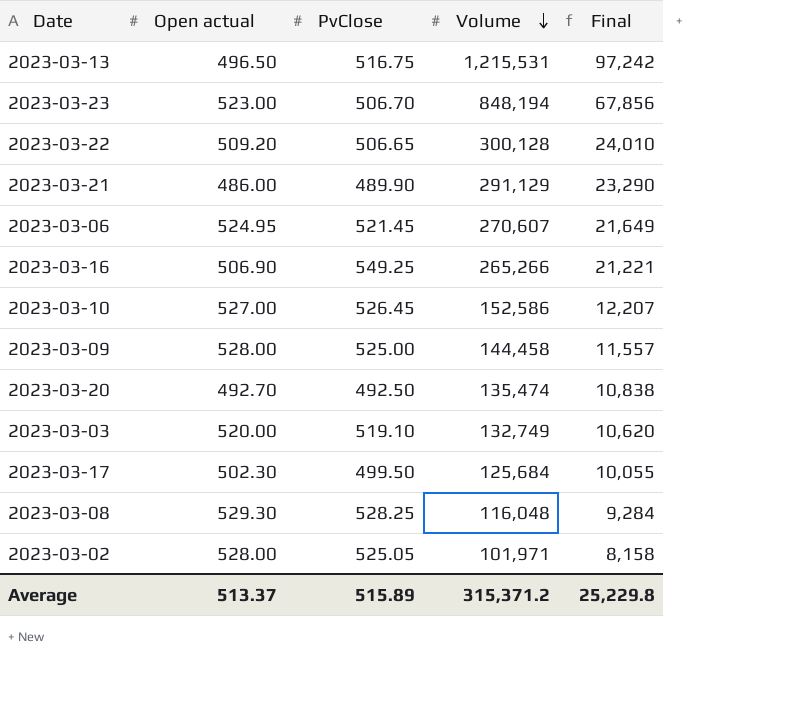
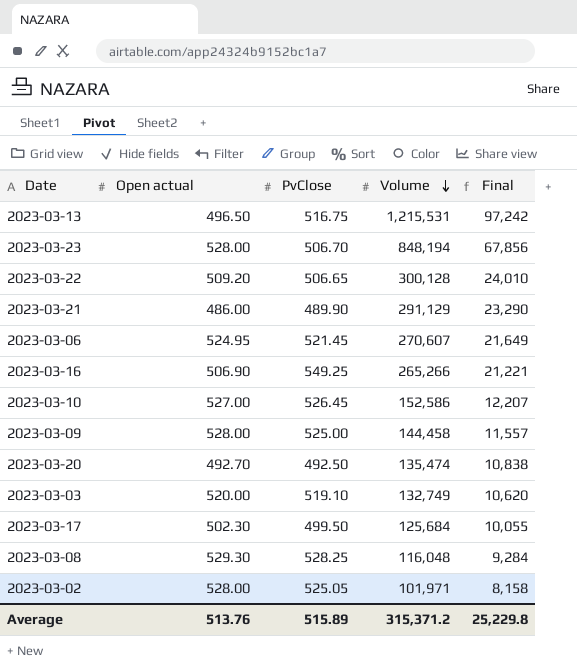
2023-03-23 | Open actual: 523.00 -> 528.00
Average | Open actual: 513.37 -> 513.76

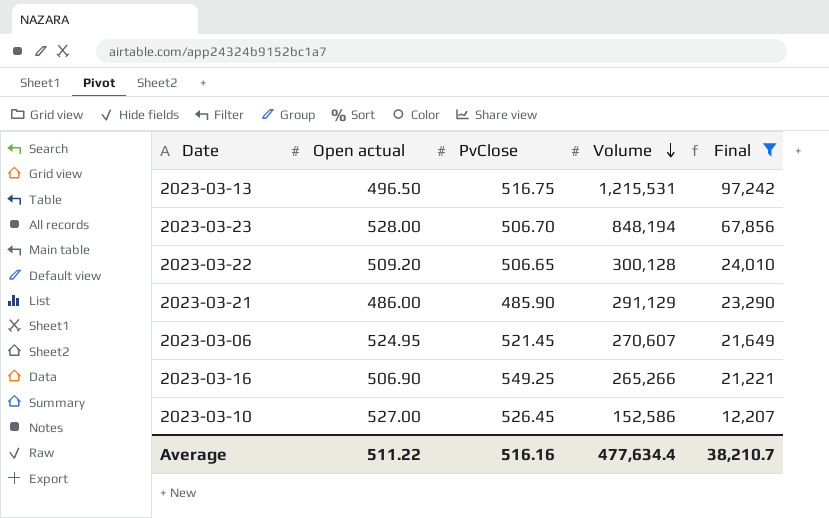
filter: none -> Final >= 12,207
2023-03-21 | PvClose: 489.90 -> 485.90
Average | Open actual: 513.76 -> 511.22
Average | PvClose: 515.89 -> 516.16
Average | Volume: 315,371.2 -> 477,634.4
Average | Final: 25,229.8 -> 38,210.7

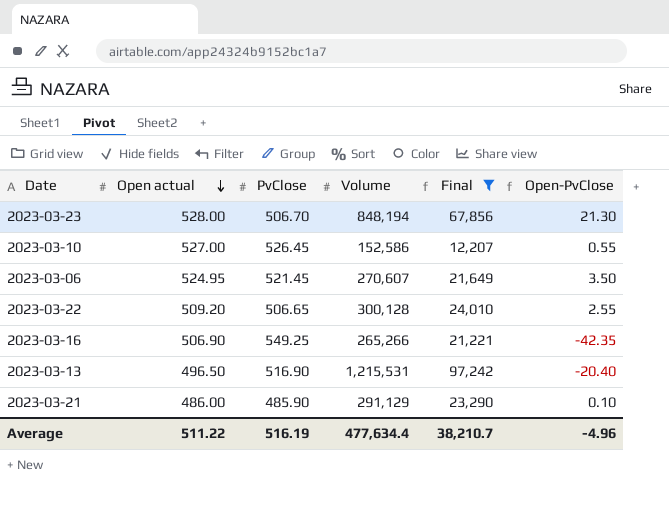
row order: Volume descending -> Open actual descending
column Open-PvClose | formula: none -> [Open actual] - [PvClose]
2023-03-13 | PvClose: 516.75 -> 516.90
Average | PvClose: 516.16 -> 516.19

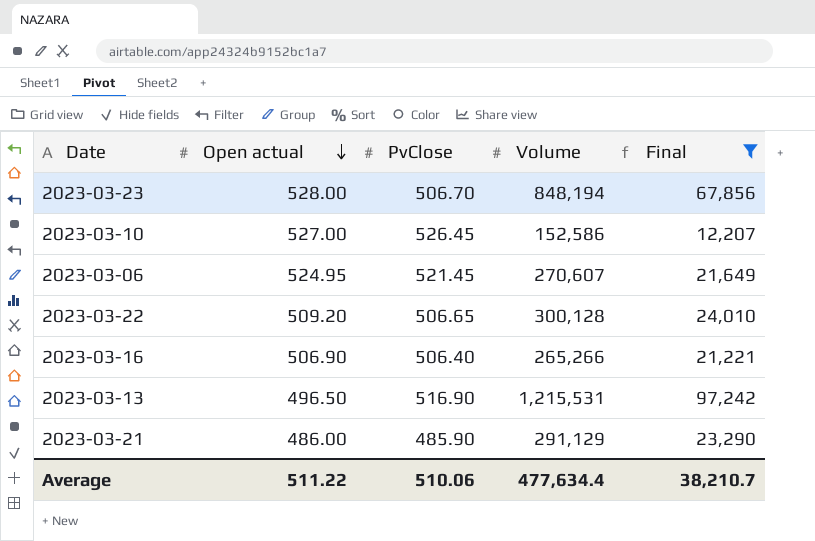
column Open-PvClose | formula: [Open actual] - [PvClose] -> none
2023-03-16 | PvClose: 549.25 -> 506.40
Average | PvClose: 516.19 -> 510.06

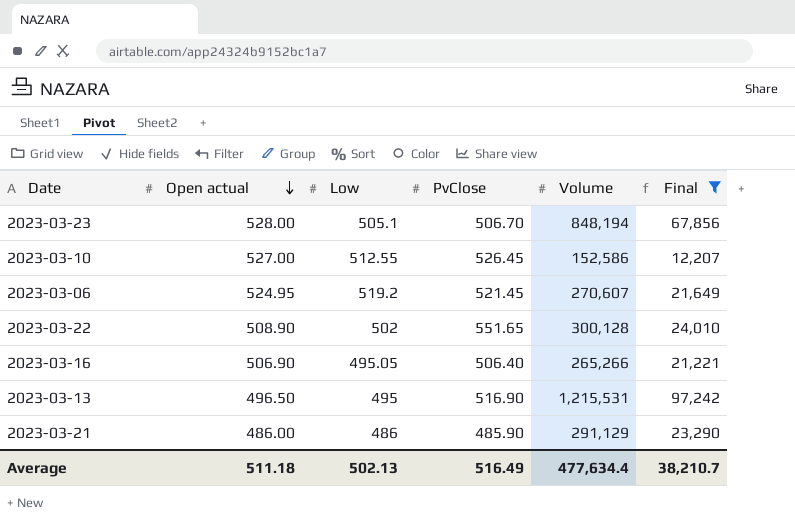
column Low | position: none -> 3
2023-03-22 | Open actual: 509.20 -> 508.90
2023-03-22 | PvClose: 506.65 -> 551.65
Average | Open actual: 511.22 -> 511.18
Average | PvClose: 510.06 -> 516.49

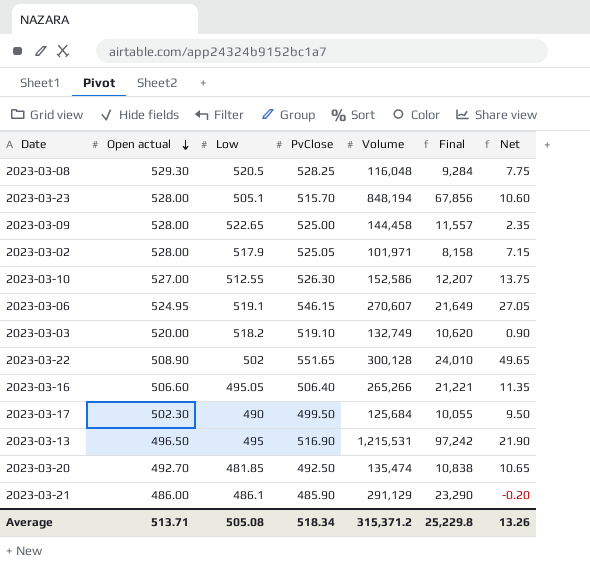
filter: Final >= 12,207 -> none
column Net | formula: none -> [PvClose] - [Low]
2023-03-23 | PvClose: 506.70 -> 515.70
2023-03-10 | PvClose: 526.45 -> 526.30
2023-03-06 | Low: 519.2 -> 519.1
2023-03-06 | PvClose: 521.45 -> 546.15
2023-03-16 | Open actual: 506.90 -> 506.60
2023-03-21 | Low: 486 -> 486.1
Average | Open actual: 511.18 -> 513.71
Average | Low: 502.13 -> 505.08
Average | PvClose: 516.49 -> 518.34
Average | Volume: 477,634.4 -> 315,371.2
Average | Final: 38,210.7 -> 25,229.8

